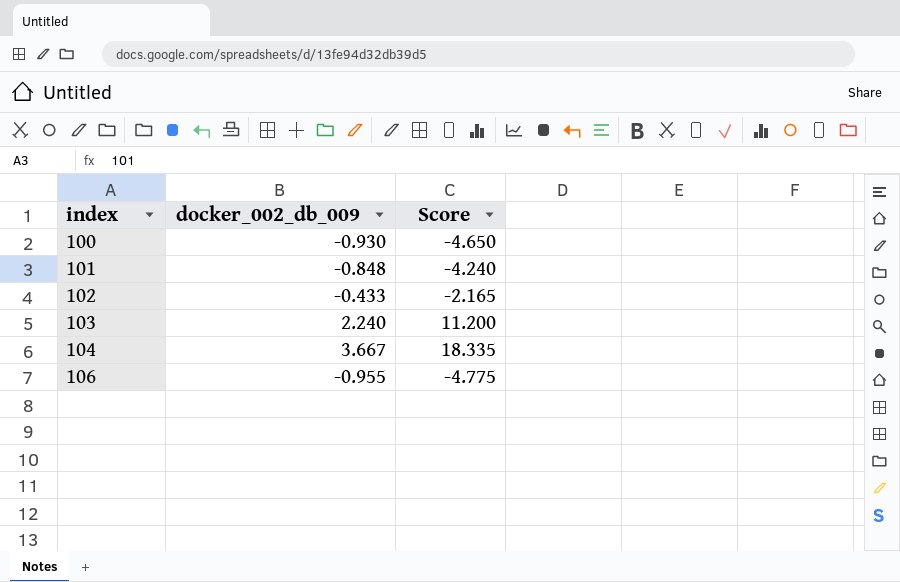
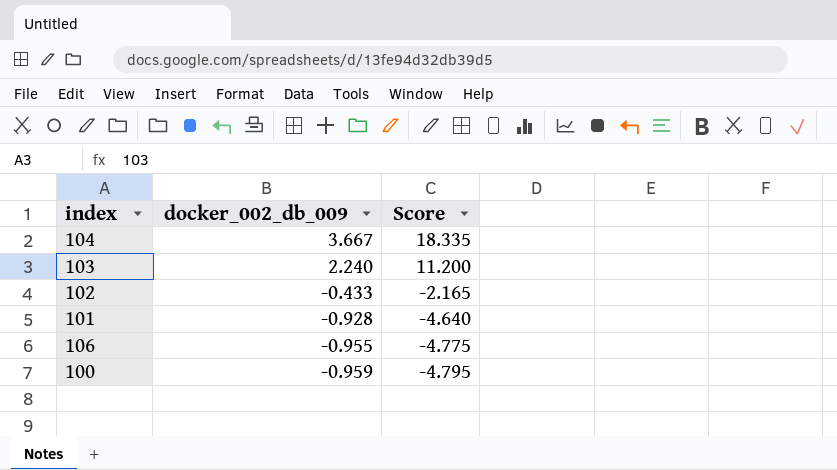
row order: index ascending -> docker_002_db_009 descending
101 | docker_002_db_009: -0.848 -> -0.928
101 | Score: -4.240 -> -4.640
100 | docker_002_db_009: -0.930 -> -0.959
100 | Score: -4.650 -> -4.795

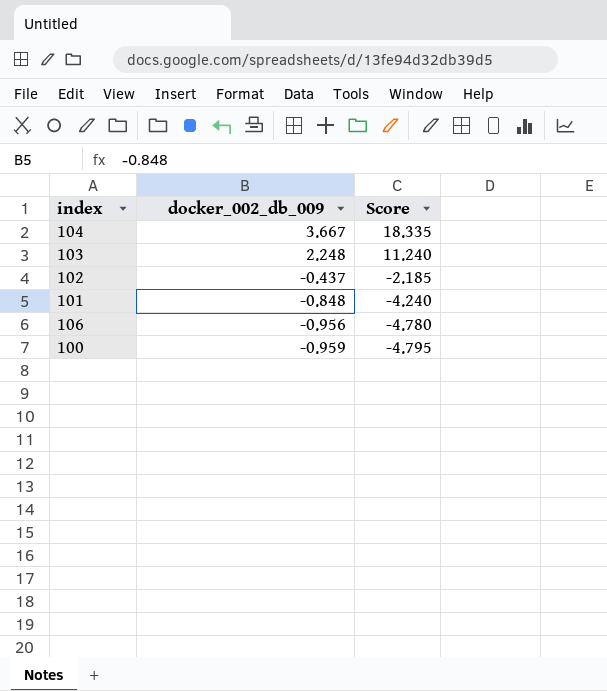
103 | docker_002_db_009: 2.240 -> 2.248
103 | Score: 11.200 -> 11.240
102 | docker_002_db_009: -0.433 -> -0.437
102 | Score: -2.165 -> -2.185
101 | docker_002_db_009: -0.928 -> -0.848
101 | Score: -4.640 -> -4.240
106 | docker_002_db_009: -0.955 -> -0.956
106 | Score: -4.775 -> -4.780

